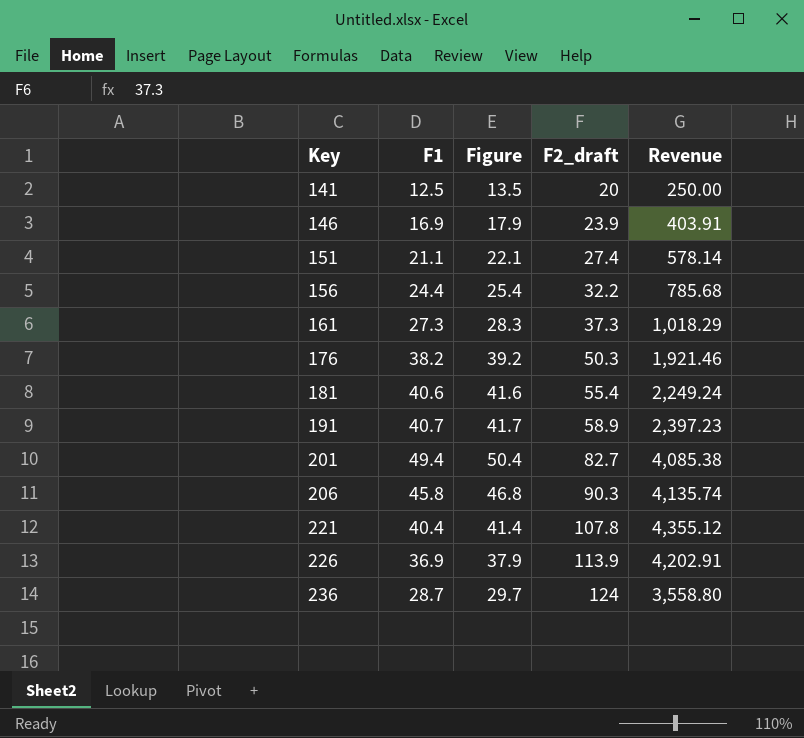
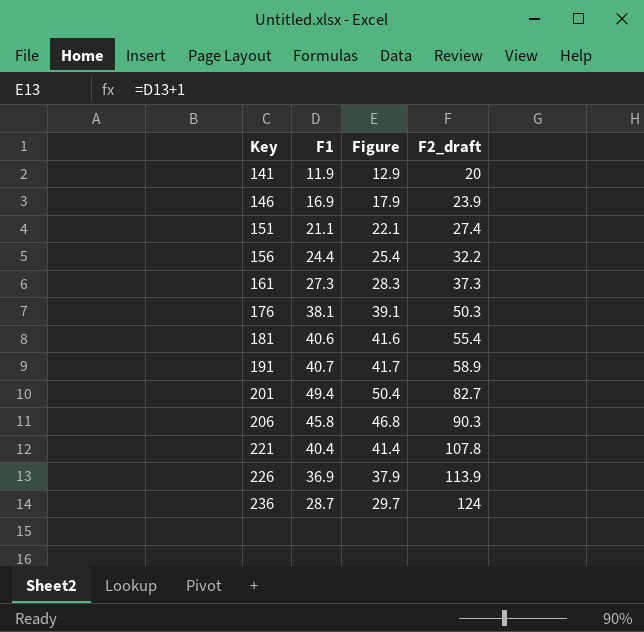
column Revenue | formula: [F1] * [F2_draft] -> none
141 | F1: 12.5 -> 11.9
141 | Figure: 13.5 -> 12.9
176 | F1: 38.2 -> 38.1
176 | Figure: 39.2 -> 39.1

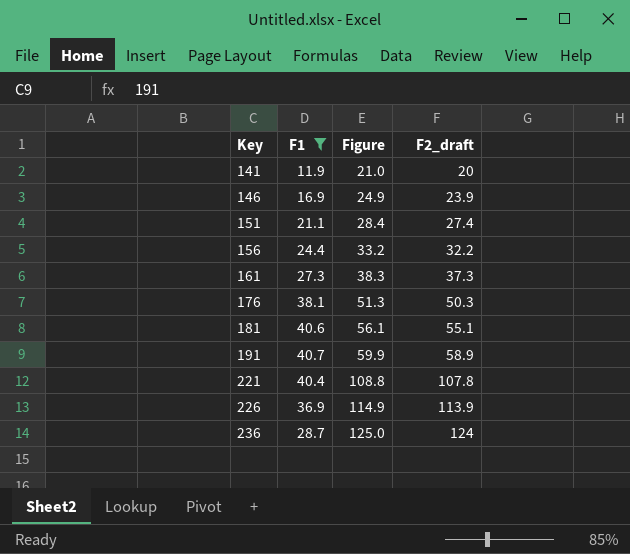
filter: none -> F1 <= 40.7
column Figure | formula: [F1] + 1 -> [F2_draft] + 1
181 | F2_draft: 55.4 -> 55.1

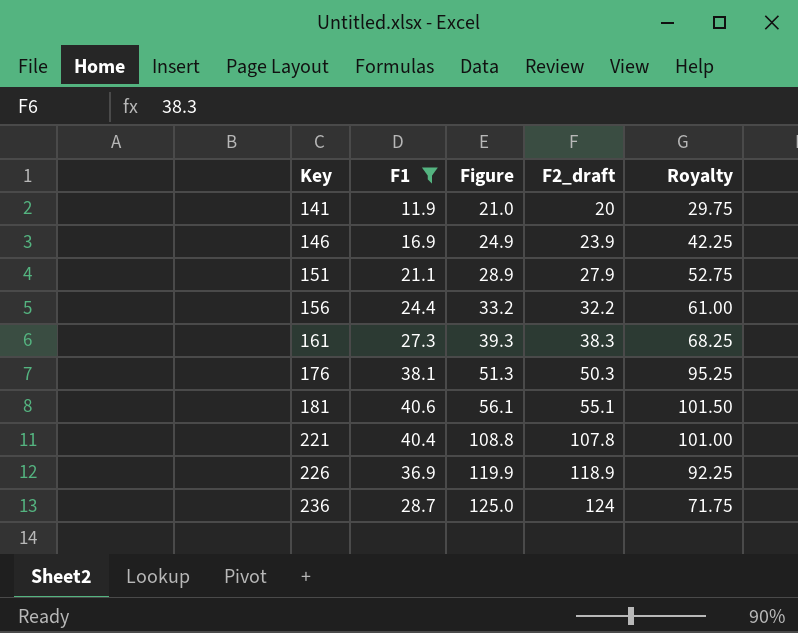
column Royalty | formula: none -> [F1] * 2.5
row 191: 40.7 | 59.9 | 58.9 -> none
151 | Figure: 28.4 -> 28.9
151 | F2_draft: 27.4 -> 27.9
161 | Figure: 38.3 -> 39.3
161 | F2_draft: 37.3 -> 38.3
226 | Figure: 114.9 -> 119.9
226 | F2_draft: 113.9 -> 118.9

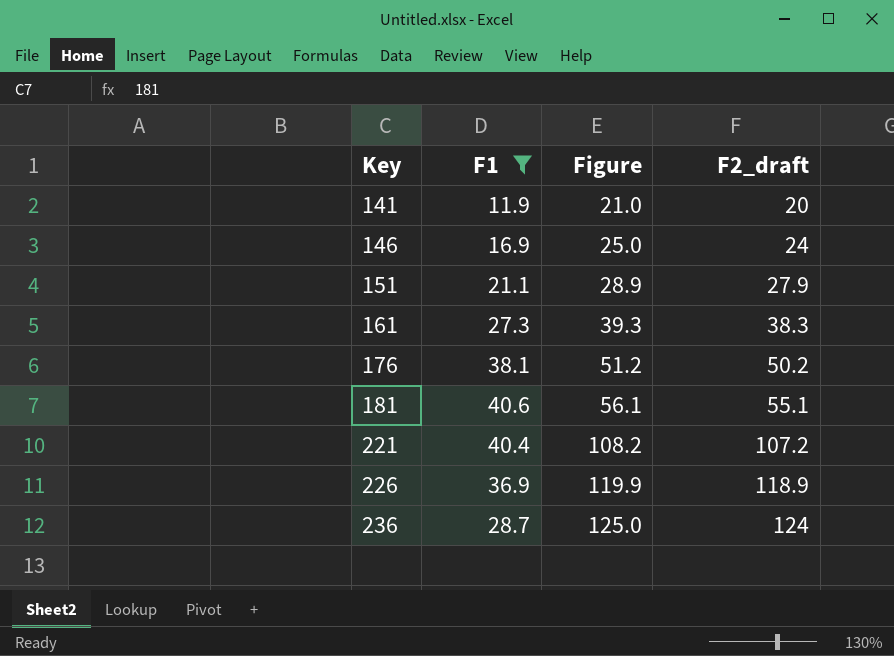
column Royalty | formula: [F1] * 2.5 -> none
row 156: 24.4 | 33.2 | 32.2 | 61.00 -> none
146 | Figure: 24.9 -> 25.0
146 | F2_draft: 23.9 -> 24
176 | Figure: 51.3 -> 51.2
176 | F2_draft: 50.3 -> 50.2
221 | Figure: 108.8 -> 108.2
221 | F2_draft: 107.8 -> 107.2

